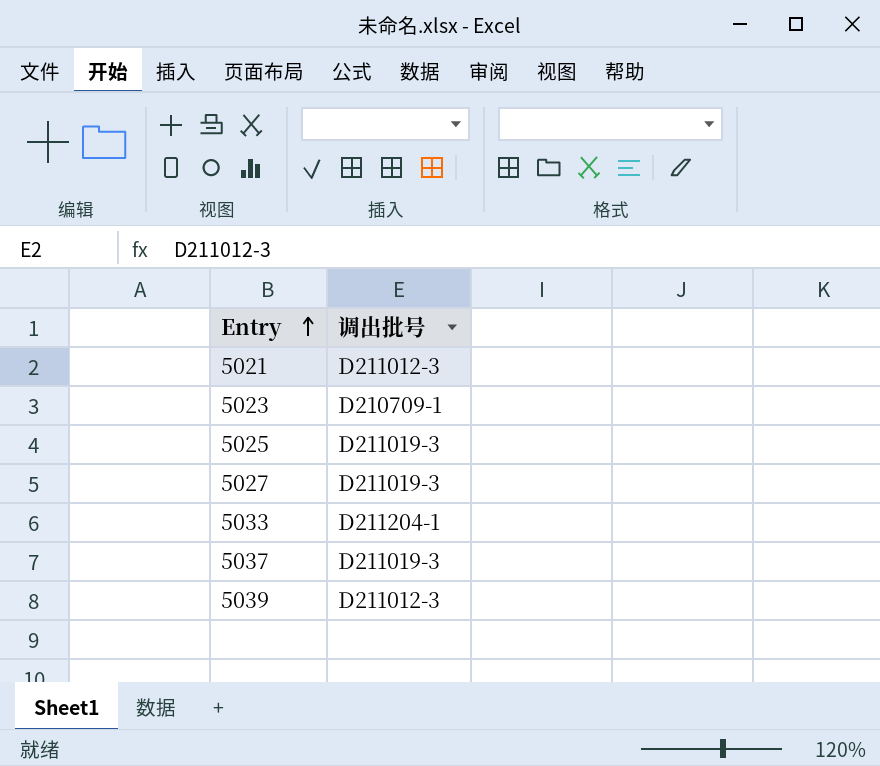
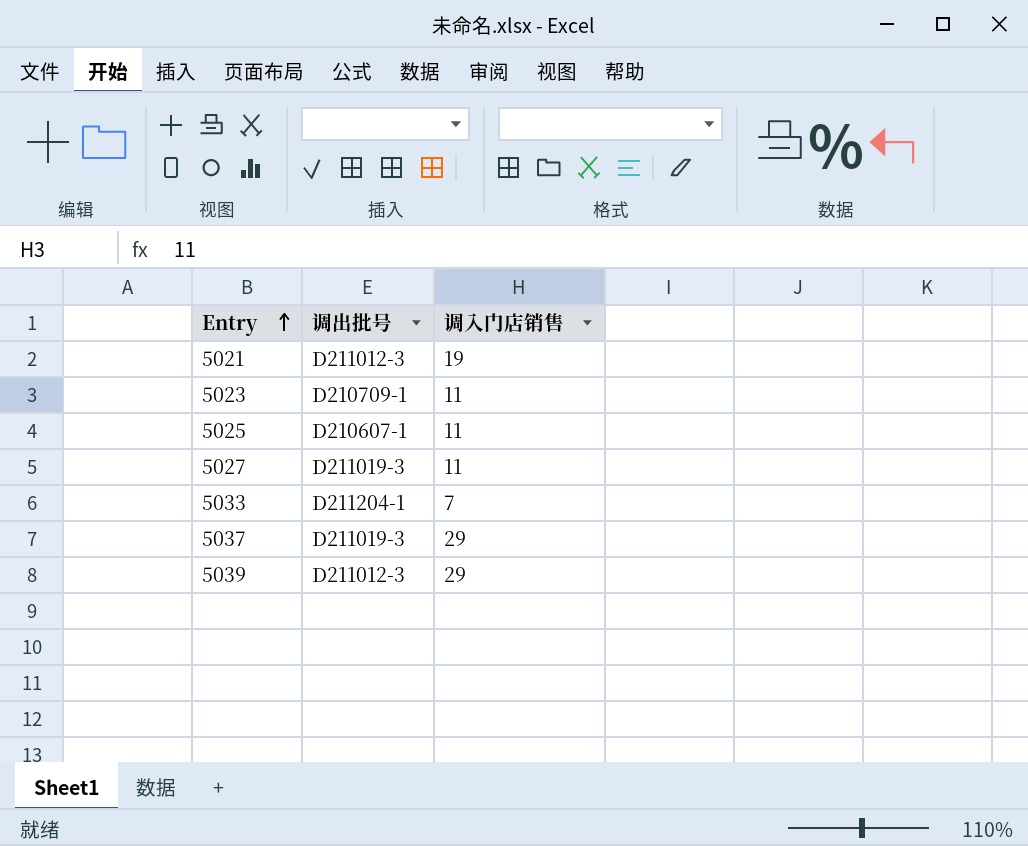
column 调入门店销售 | position: none -> 3
5025 | 调出批号: D211019-3 -> D210607-1

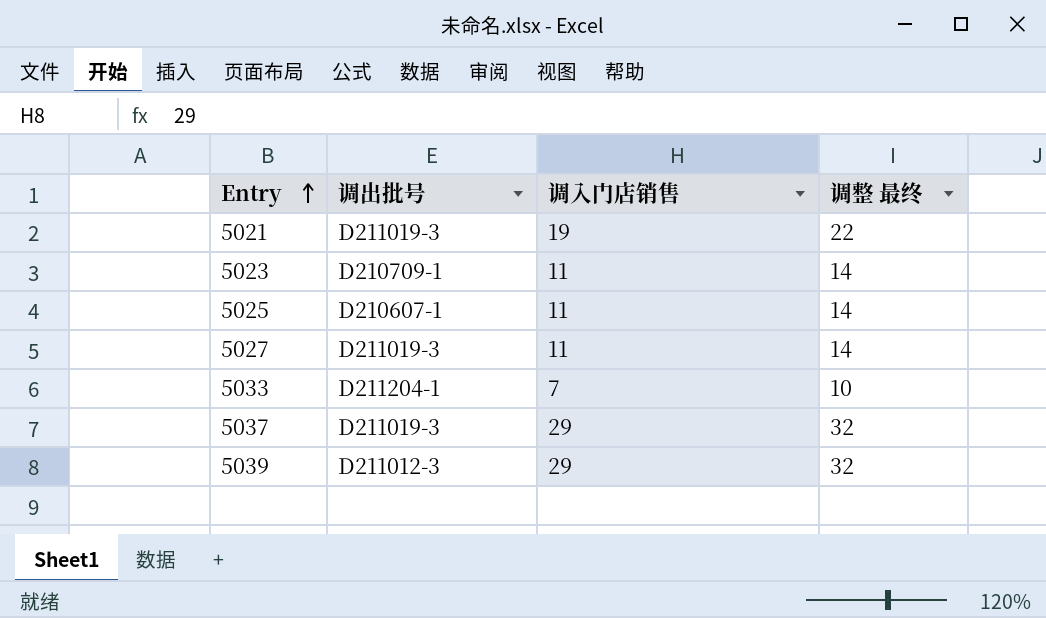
column 调整 最终 | formula: none -> [调入门店销售] + 3
5021 | 调出批号: D211012-3 -> D211019-3

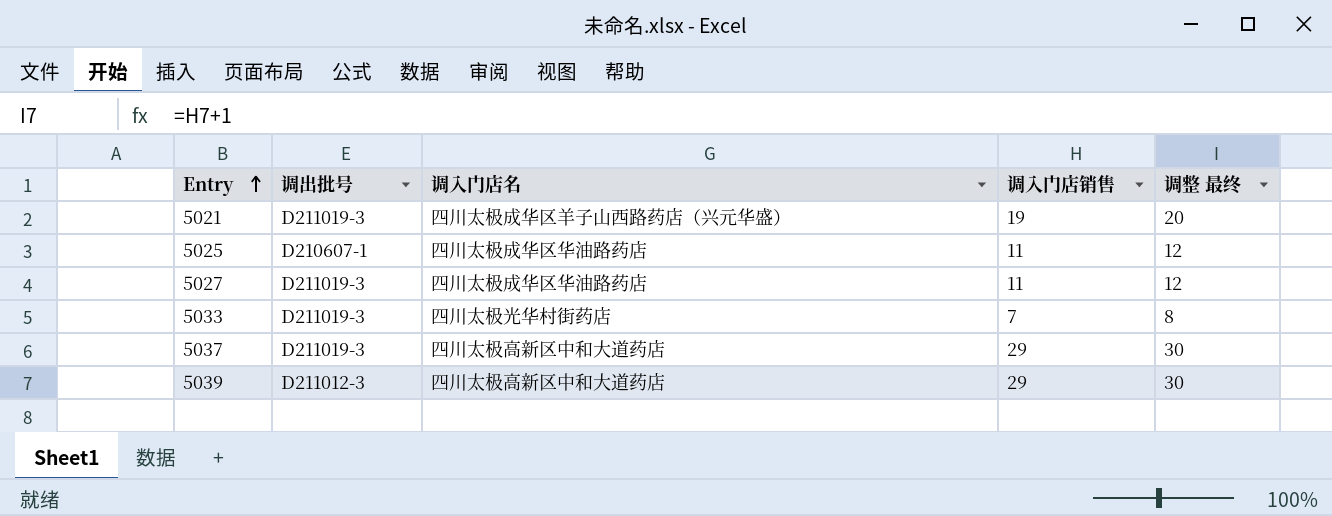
column 调入门店名 | position: none -> 3
column 调整 最终 | formula: [调入门店销售] + 3 -> [调入门店销售] + 1
row 5023: D210709-1 | 11 | 14 -> none
5033 | 调出批号: D211204-1 -> D211019-3

